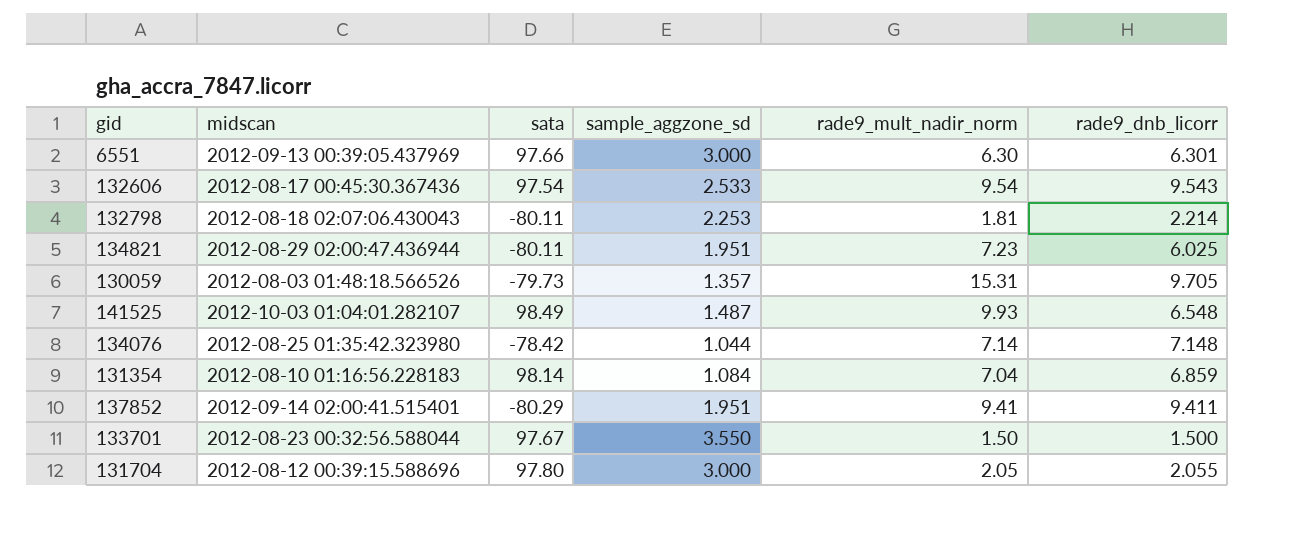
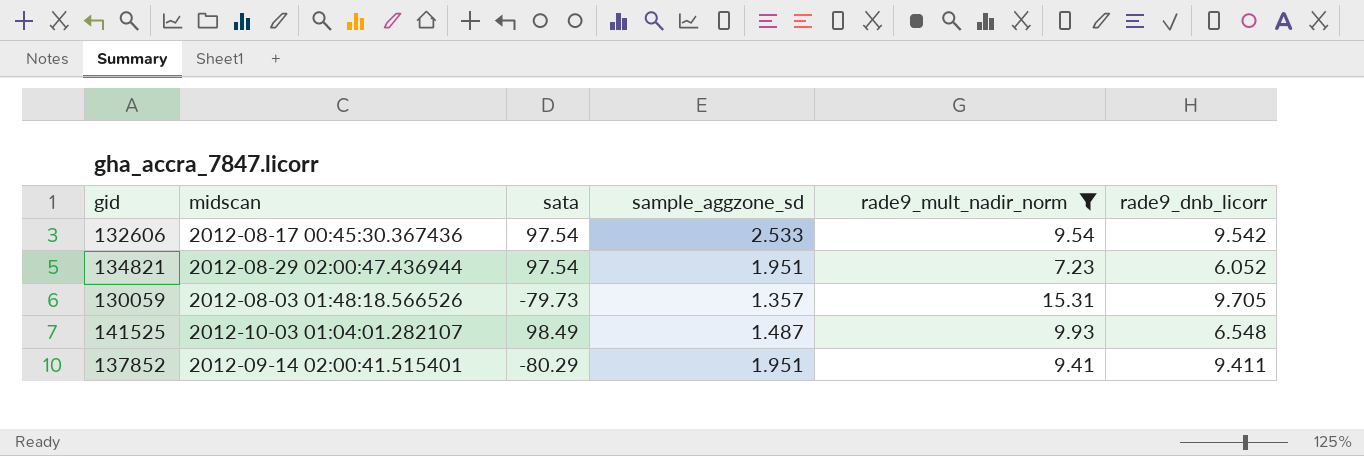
filter: none -> rade9_mult_nadir_norm >= 7.23
132606 | rade9_dnb_licorr: 9.543 -> 9.542
134821 | sata: -80.11 -> 97.54
134821 | rade9_dnb_licorr: 6.025 -> 6.052

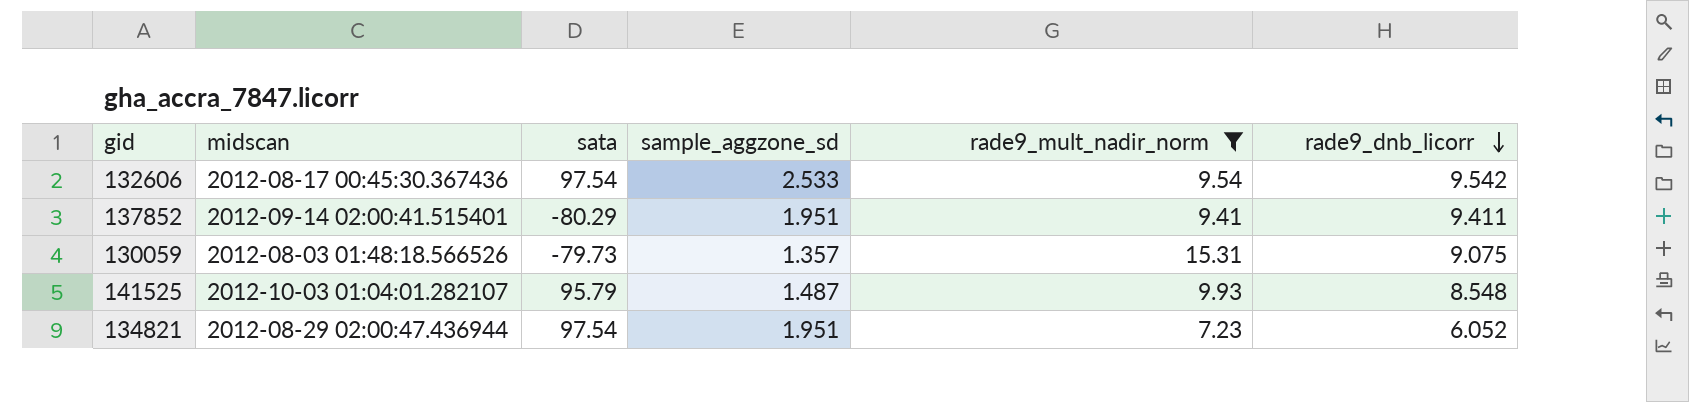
row order: none -> rade9_dnb_licorr descending
130059 | rade9_dnb_licorr: 9.705 -> 9.075
141525 | sata: 98.49 -> 95.79
141525 | rade9_dnb_licorr: 6.548 -> 8.548

